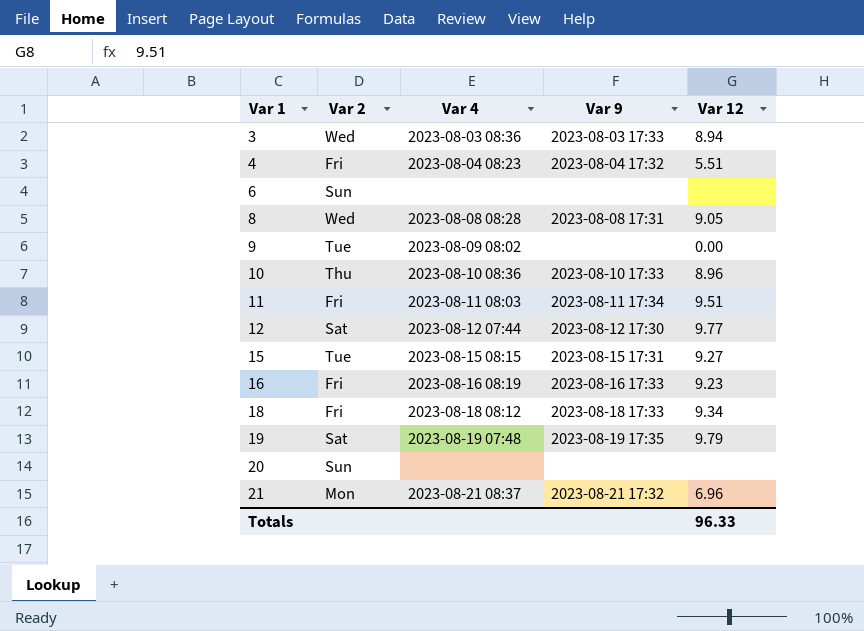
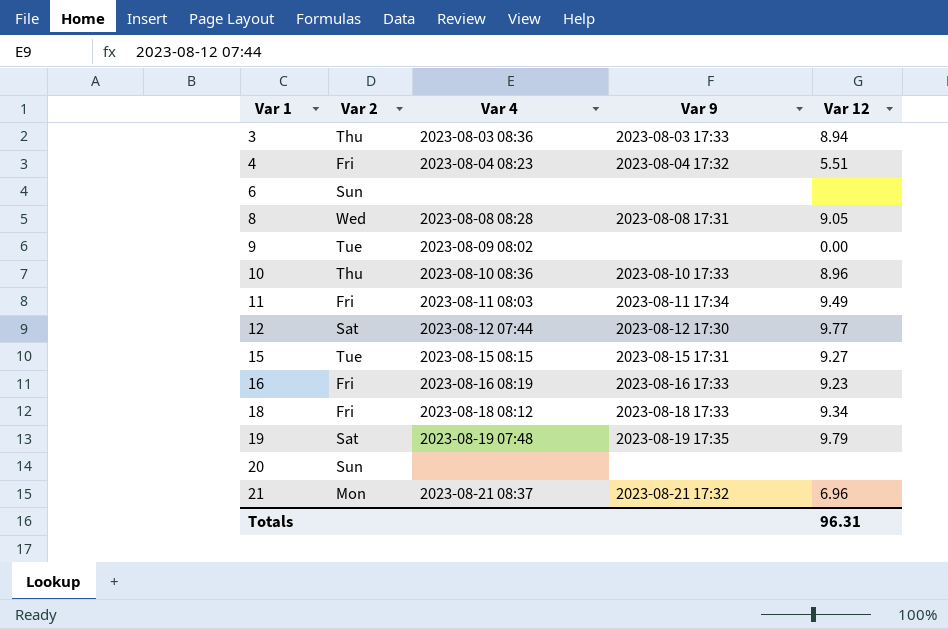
3 | Var 2: Wed -> Thu
11 | Var 12: 9.51 -> 9.49
Totals | Var 12: 96.33 -> 96.31

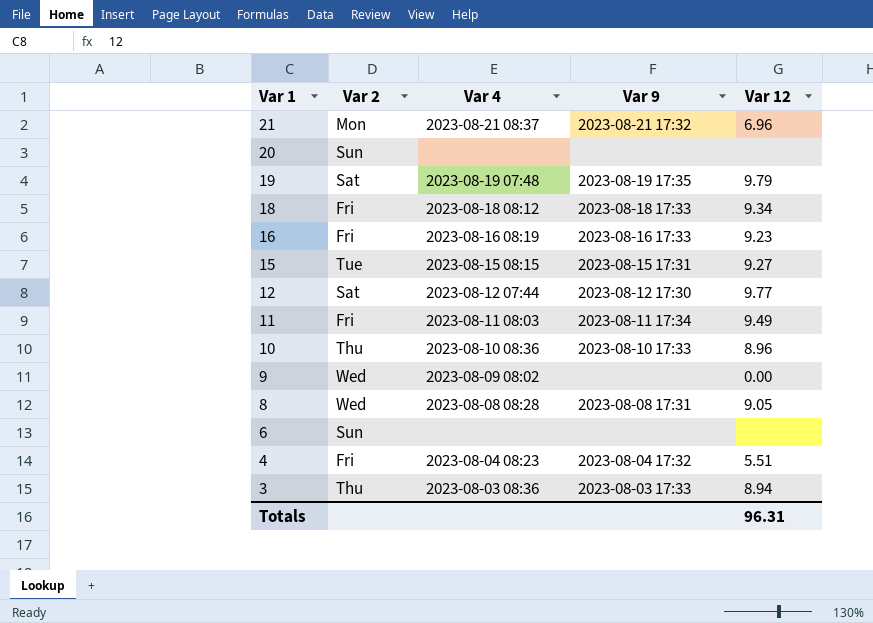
row order: Var 1 ascending -> Var 1 descending
9 | Var 2: Tue -> Wed

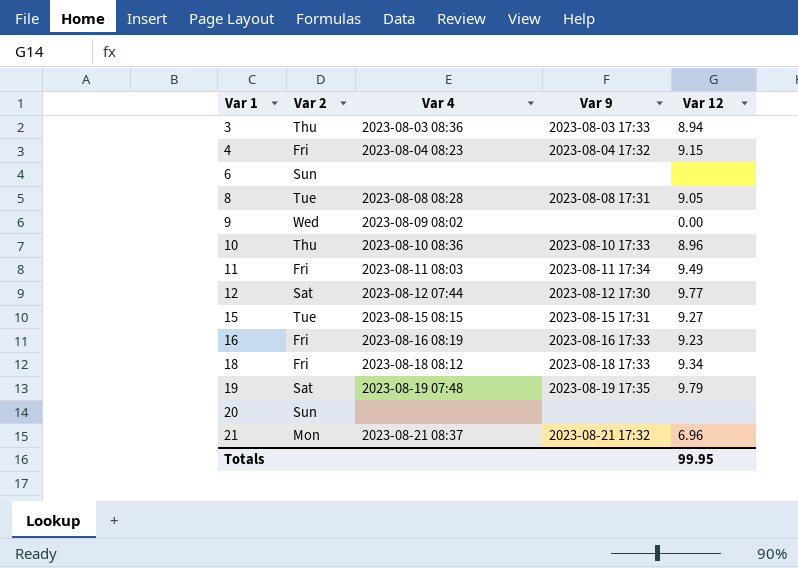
row order: Var 1 descending -> Var 1 ascending
4 | Var 12: 5.51 -> 9.15
8 | Var 2: Wed -> Tue
Totals | Var 12: 96.31 -> 99.95

